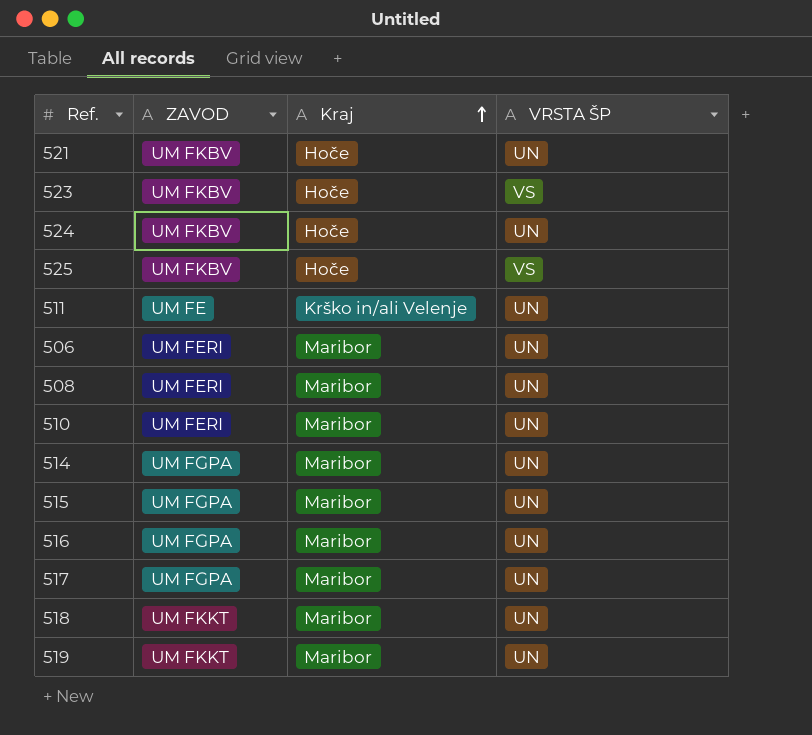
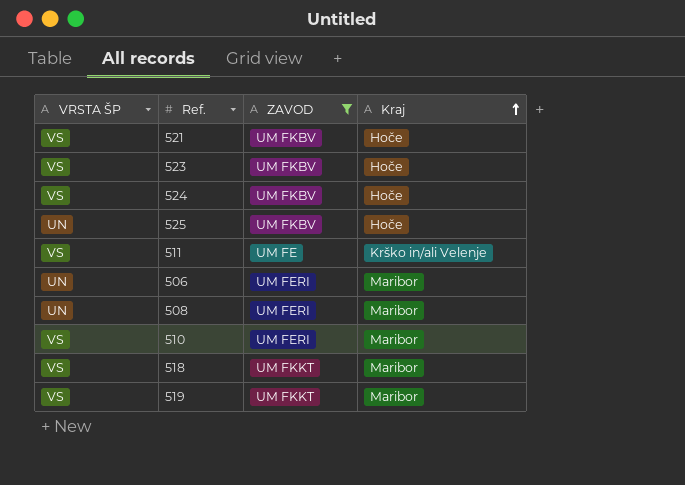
filter: none -> ZAVOD != UM FGPA
column VRSTA ŠP | position: 4 -> 1
521 | VRSTA ŠP: UN -> VS
524 | VRSTA ŠP: UN -> VS
525 | VRSTA ŠP: VS -> UN
511 | VRSTA ŠP: UN -> VS
510 | VRSTA ŠP: UN -> VS
518 | VRSTA ŠP: UN -> VS
519 | VRSTA ŠP: UN -> VS

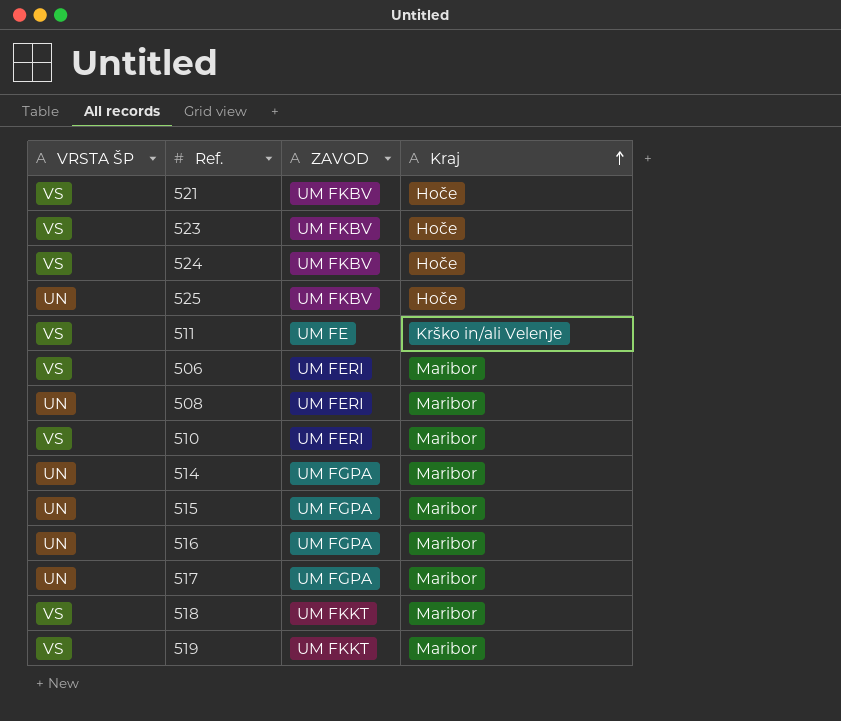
filter: ZAVOD != UM FGPA -> none
506 | VRSTA ŠP: UN -> VS

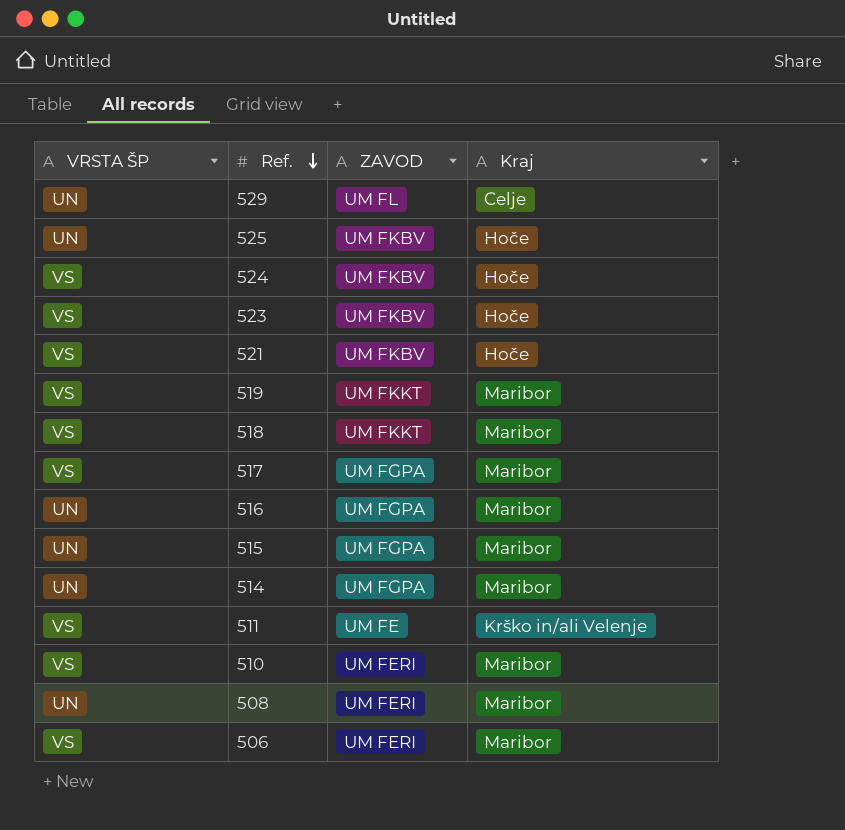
row order: Kraj ascending -> Ref. descending
row 529: none -> UN | UM FL | Celje
517 | VRSTA ŠP: UN -> VS

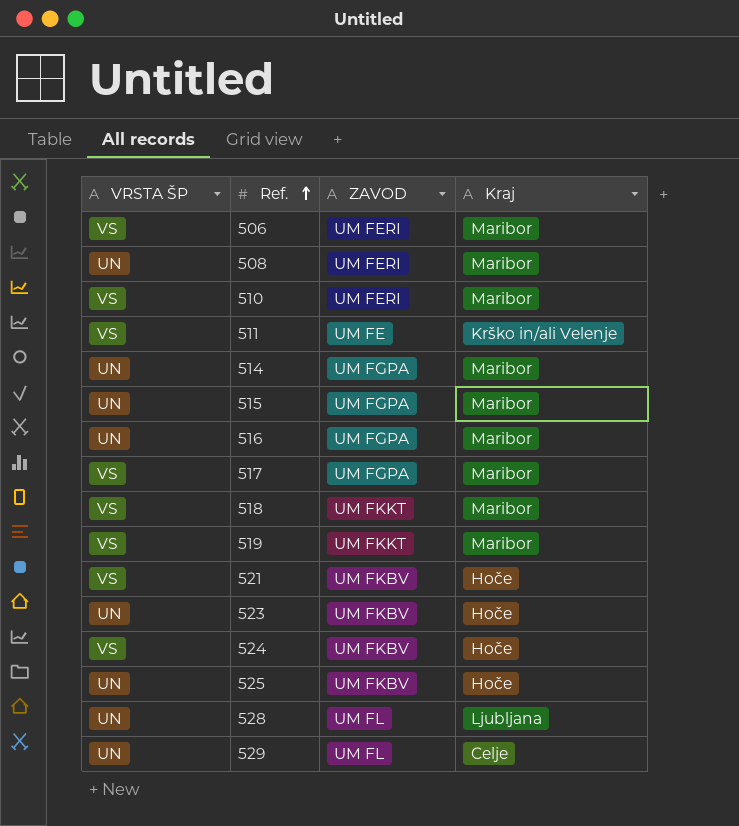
row order: Ref. descending -> Ref. ascending
523 | VRSTA ŠP: VS -> UN
row 528: none -> UN | UM FL | Ljubljana

